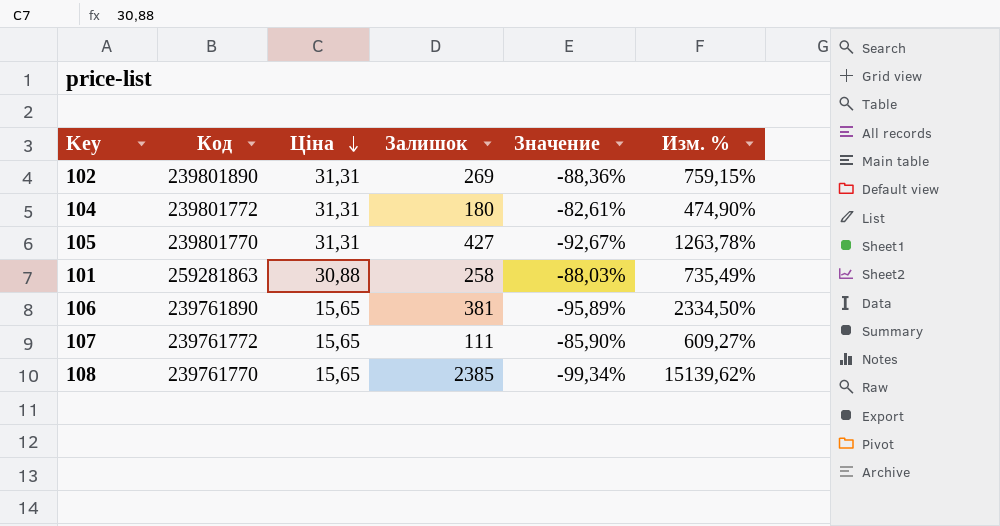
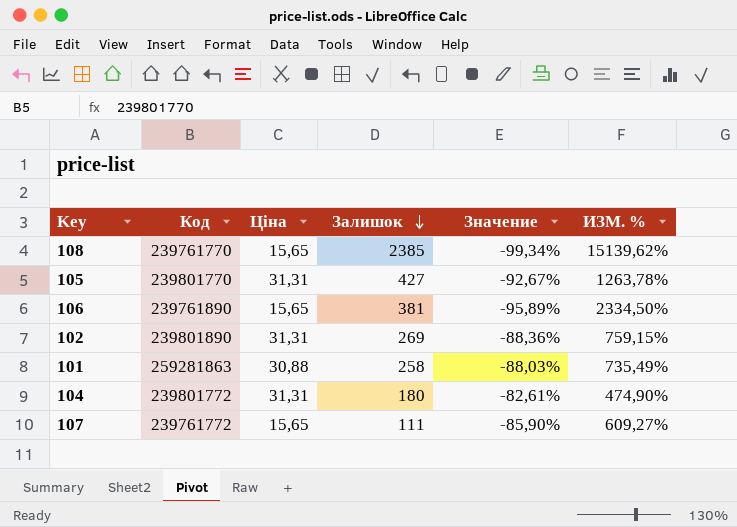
row order: Ціна descending -> Залишок descending
column name: Изм. % -> ИЗМ. %

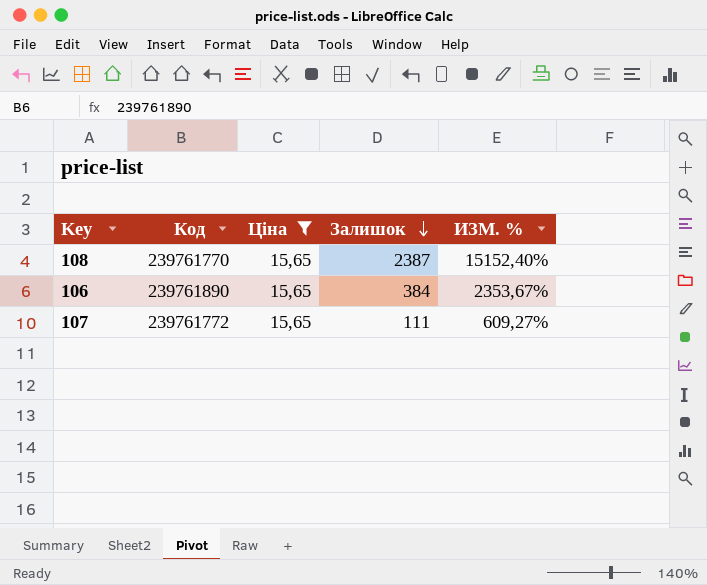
filter: none -> Ціна = 15,65
column Значение | formula: ([Ціна] - [Залишок]) / [Залишок] -> none
108 | Залишок: 2385 -> 2387
108 | ИЗМ. %: 15139,62% -> 15152,40%
106 | Залишок: 381 -> 384
106 | ИЗМ. %: 2334,50% -> 2353,67%

